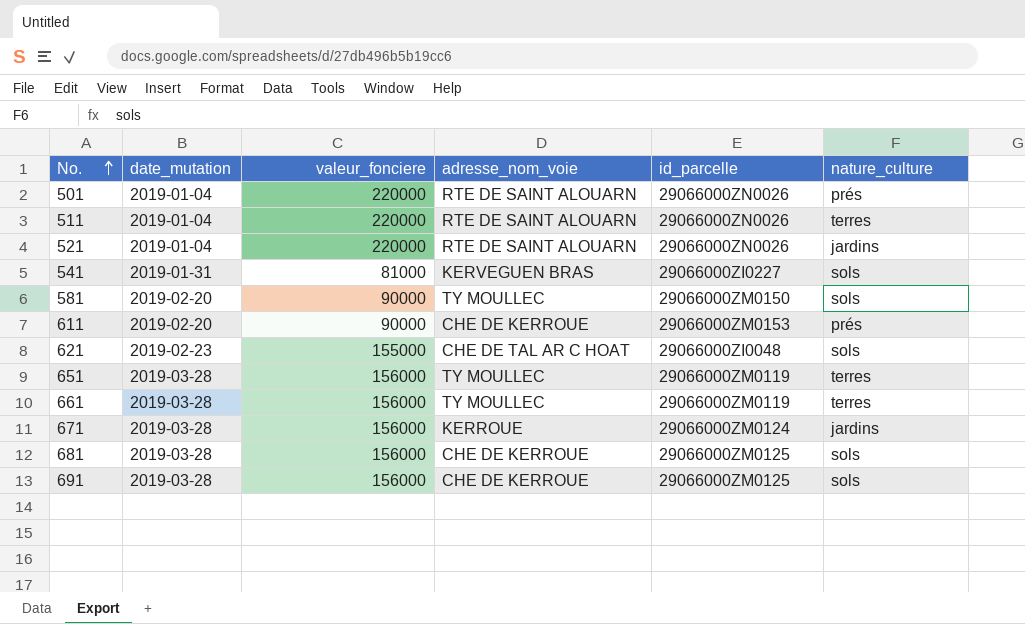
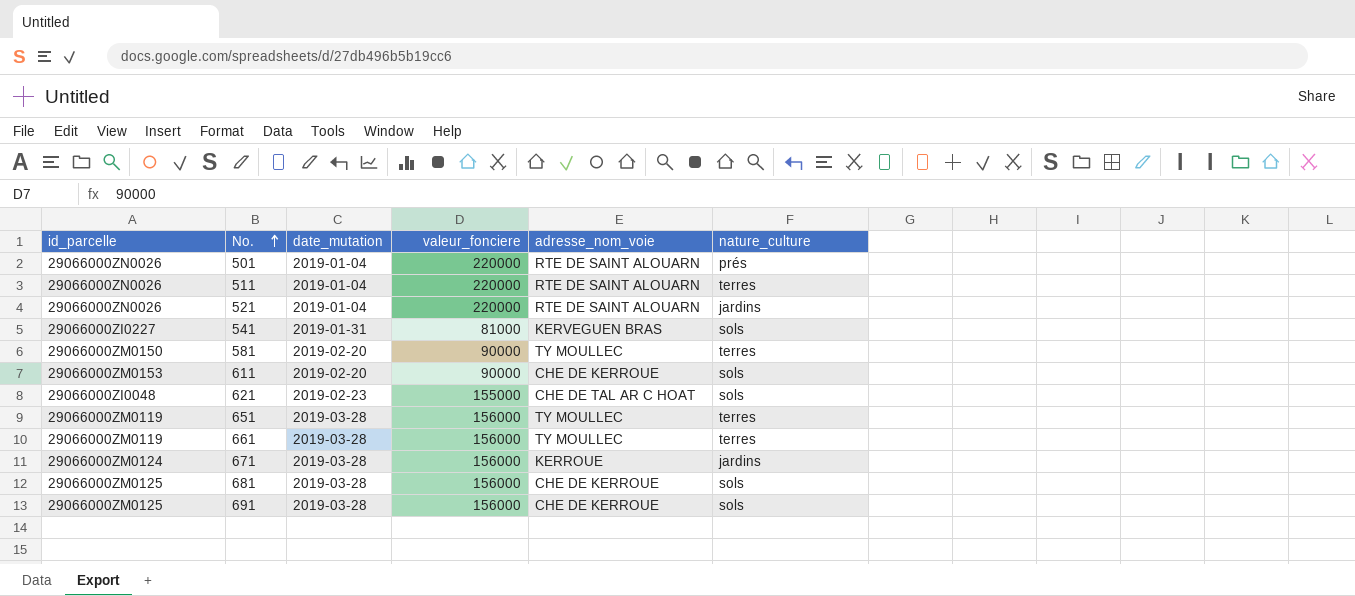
column id_parcelle | position: 5 -> 1
581 | nature_culture: sols -> terres
611 | nature_culture: prés -> sols

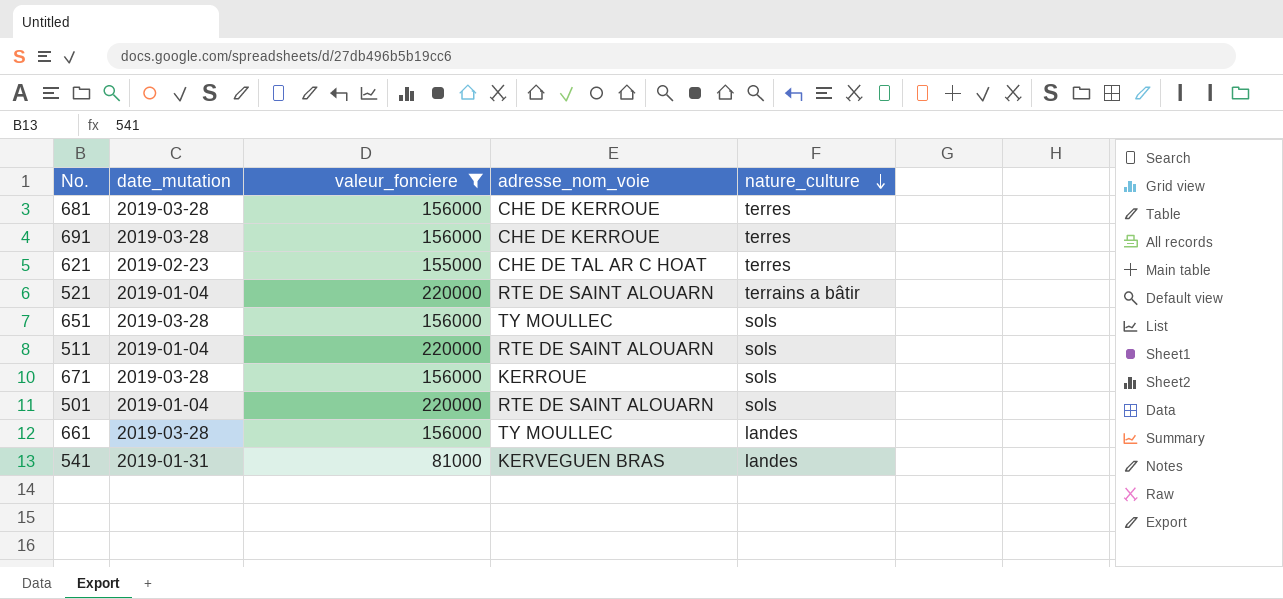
filter: none -> valeur_fonciere != 90000
row order: No. ascending -> nature_culture descending
column id_parcelle | position: 1 -> none
681 | nature_culture: sols -> terres
691 | nature_culture: sols -> terres
621 | nature_culture: sols -> terres
521 | nature_culture: jardins -> terrains a bâtir
651 | nature_culture: terres -> sols
511 | nature_culture: terres -> sols
671 | nature_culture: jardins -> sols
501 | nature_culture: prés -> sols
661 | nature_culture: terres -> landes
541 | nature_culture: sols -> landes

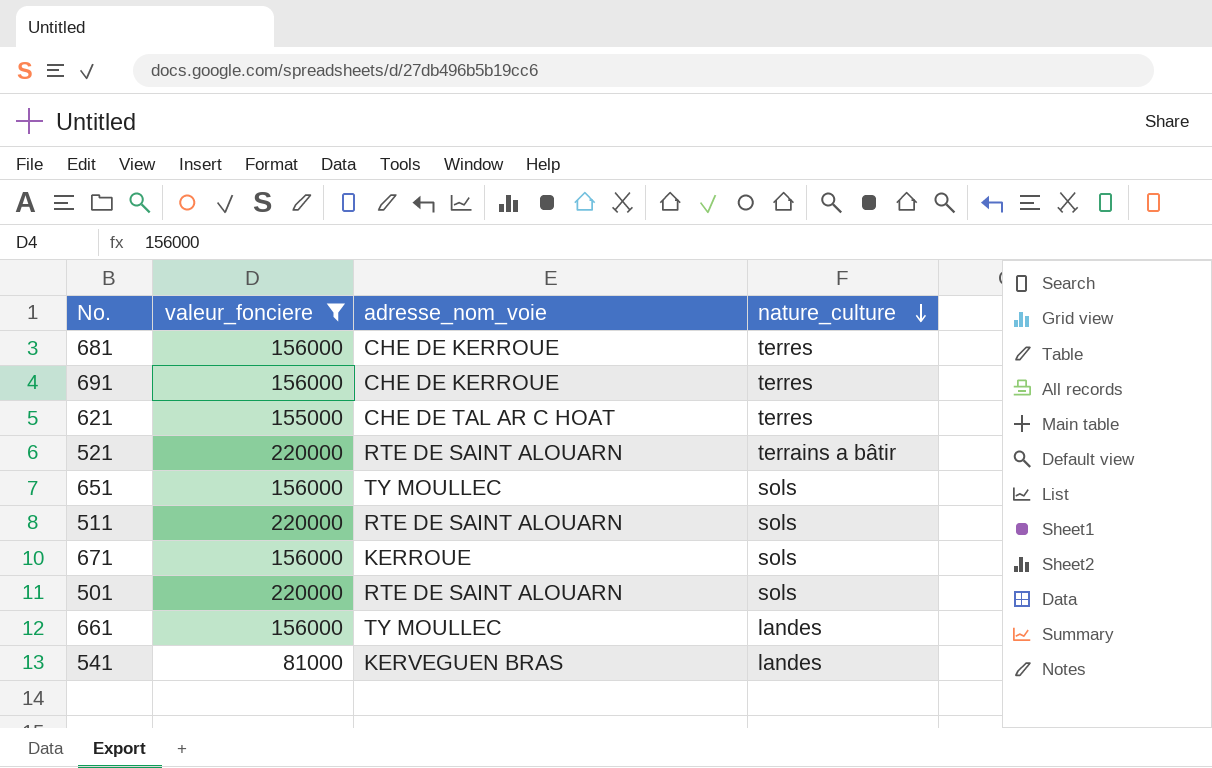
column date_mutation | position: 2 -> none

